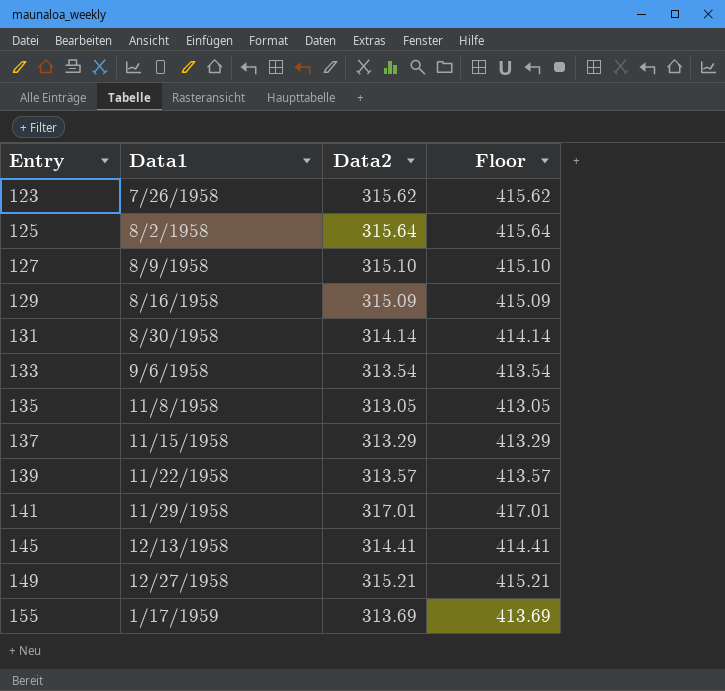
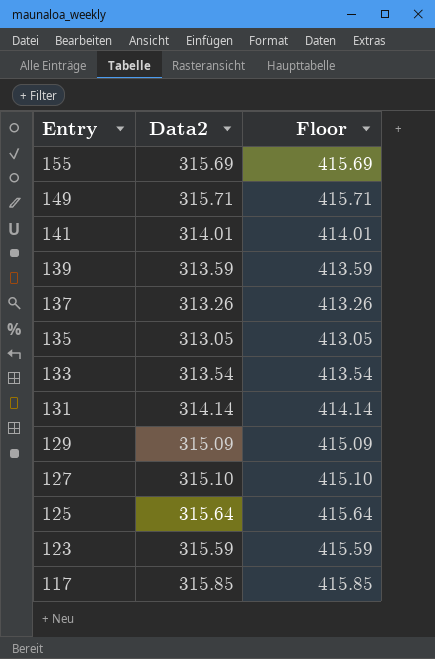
row order: Entry ascending -> Entry descending
column Data1 | position: 2 -> none
row 145: 12/13/1958 | 314.41 | 414.41 -> none
155 | Data2: 313.69 -> 315.69
155 | Floor: 413.69 -> 415.69
149 | Data2: 315.21 -> 315.71
149 | Floor: 415.21 -> 415.71
141 | Data2: 317.01 -> 314.01
141 | Floor: 417.01 -> 414.01
139 | Data2: 313.57 -> 313.59
139 | Floor: 413.57 -> 413.59
137 | Data2: 313.29 -> 313.26
137 | Floor: 413.29 -> 413.26
123 | Data2: 315.62 -> 315.59
123 | Floor: 415.62 -> 415.59
row 117: none -> 315.85 | 415.85

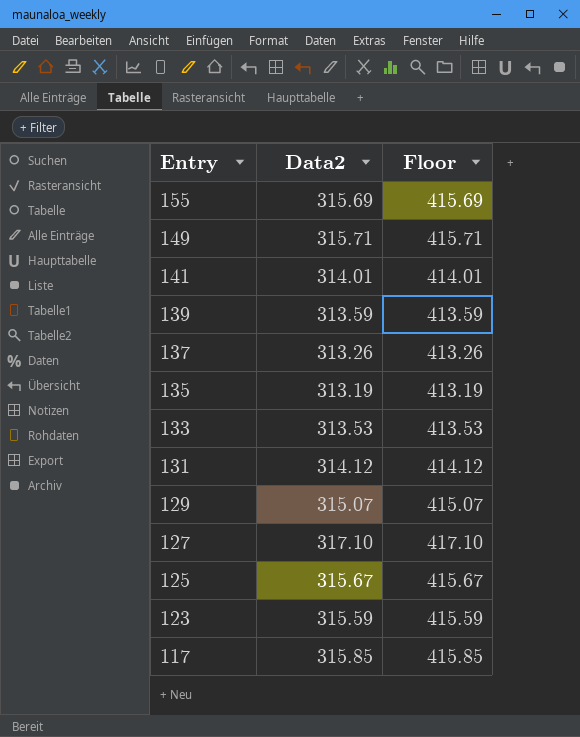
135 | Data2: 313.05 -> 313.19
135 | Floor: 413.05 -> 413.19
133 | Data2: 313.54 -> 313.53
133 | Floor: 413.54 -> 413.53
131 | Data2: 314.14 -> 314.12
131 | Floor: 414.14 -> 414.12
129 | Data2: 315.09 -> 315.07
129 | Floor: 415.09 -> 415.07
127 | Data2: 315.10 -> 317.10
127 | Floor: 415.10 -> 417.10
125 | Data2: 315.64 -> 315.67
125 | Floor: 415.64 -> 415.67

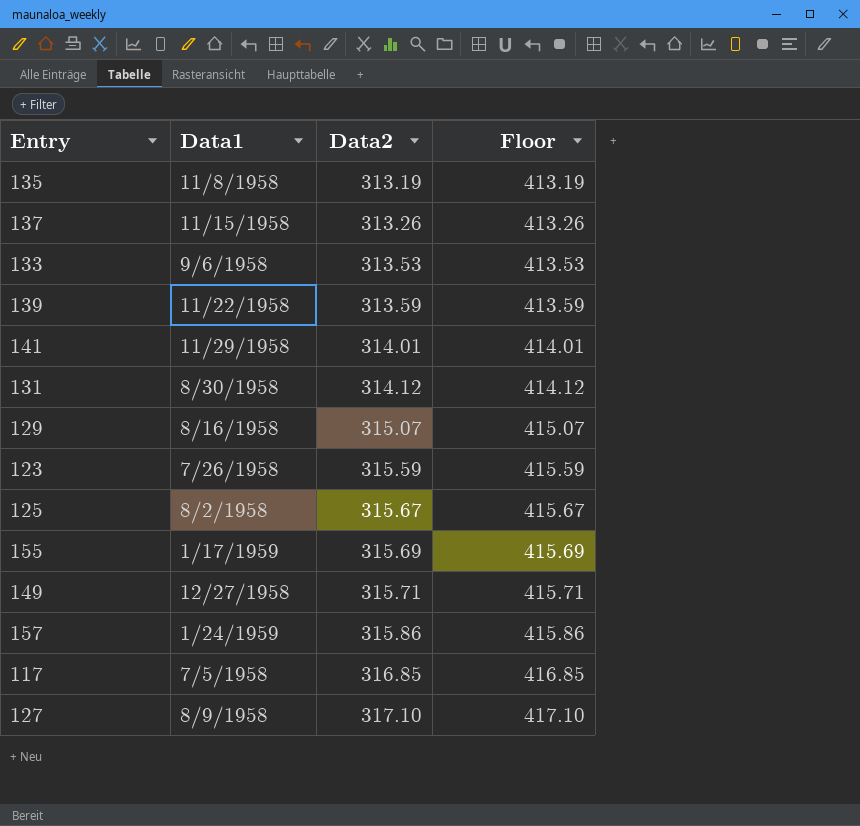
row order: Entry descending -> Data2 ascending
column Data1 | position: none -> 2
row 157: none -> 1/24/1959 | 315.86 | 415.86
117 | Data2: 315.85 -> 316.85
117 | Floor: 415.85 -> 416.85

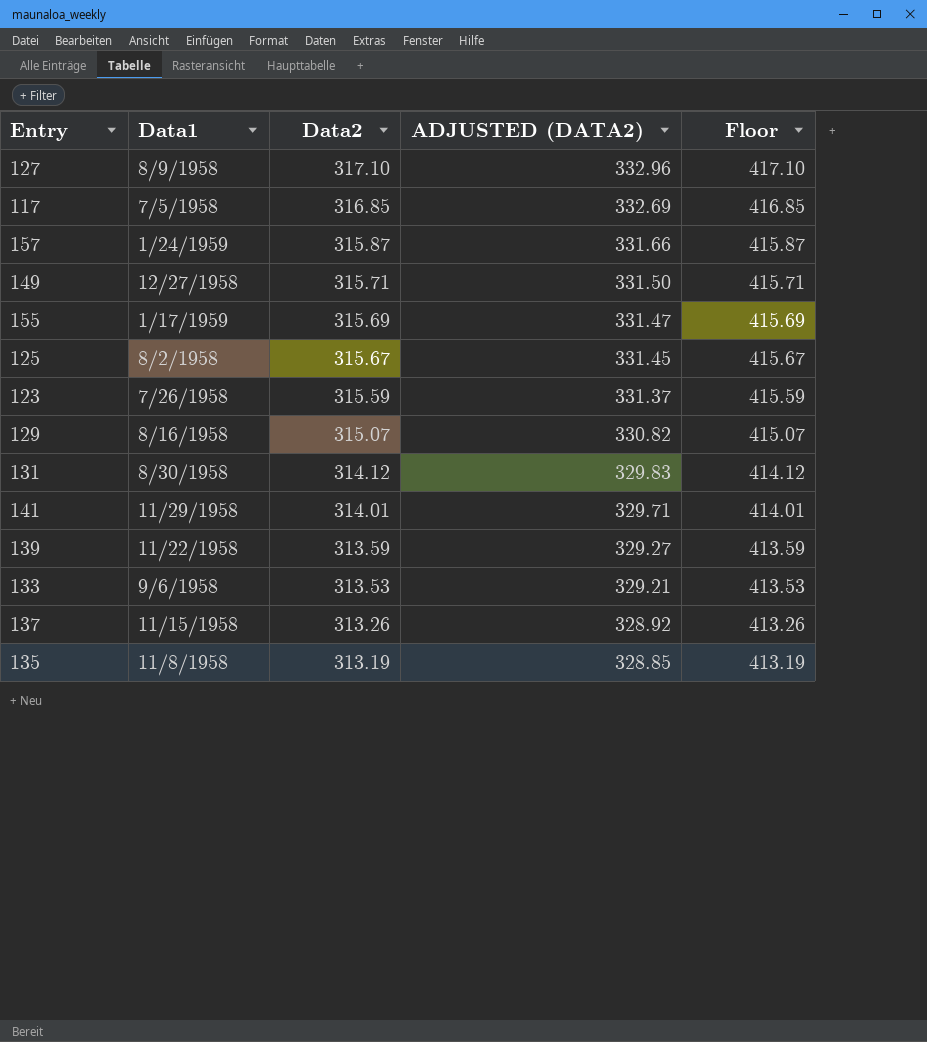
row order: Data2 ascending -> Data2 descending
column ADJUSTED (DATA2) | formula: none -> [Data2] * 1.05
157 | Data2: 315.86 -> 315.87
157 | Floor: 415.86 -> 415.87

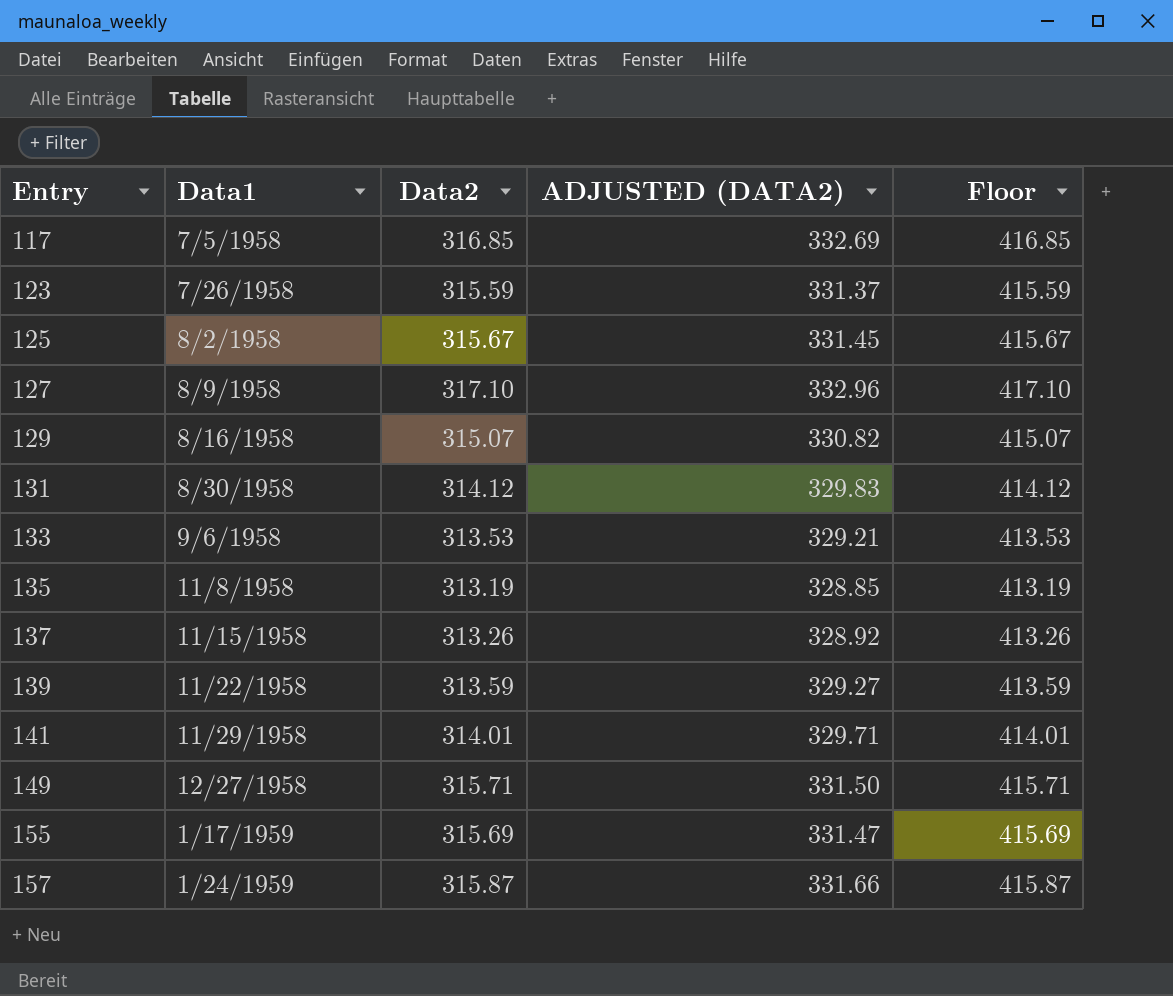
row order: Data2 descending -> Entry ascending

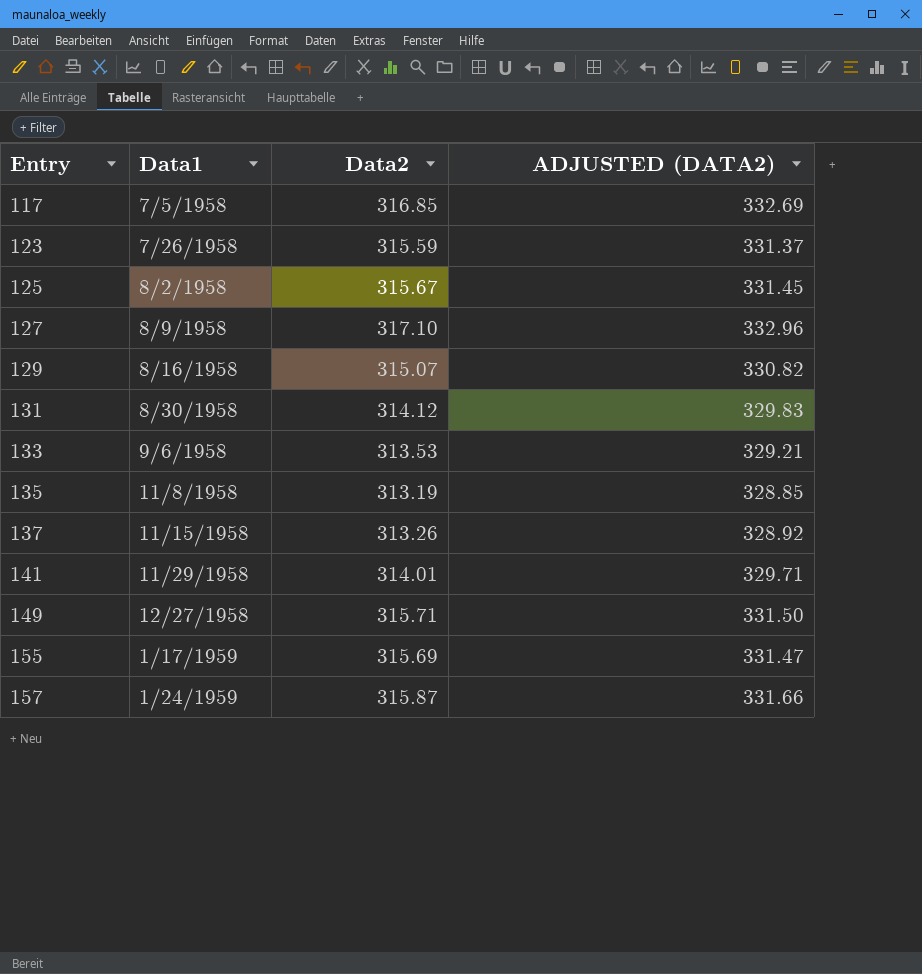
column Floor | formula: [Data2] + 100 -> none
row 139: 11/22/1958 | 313.59 | 329.27 | 413.59 -> none

